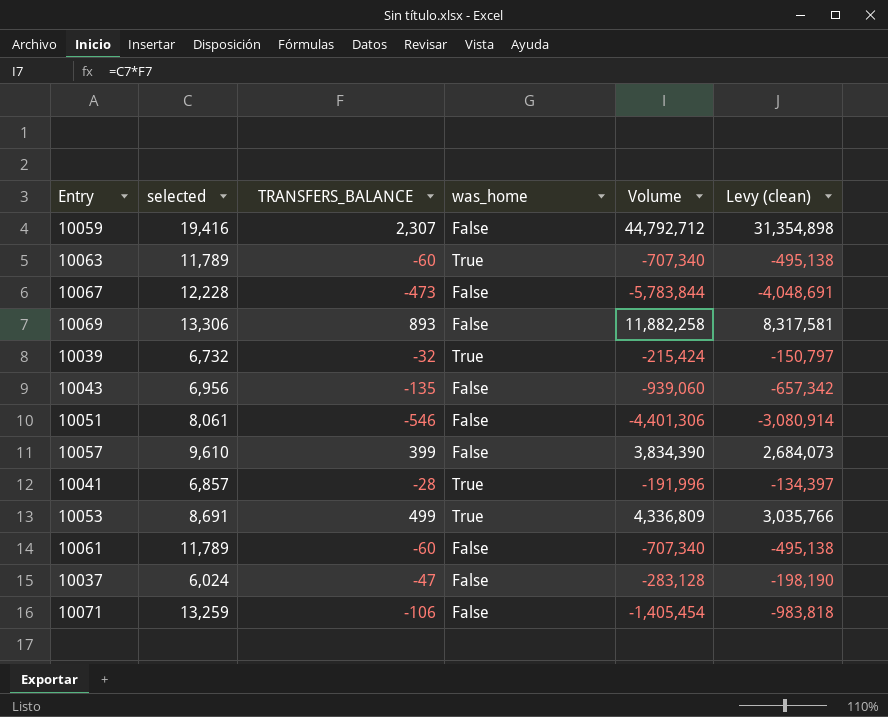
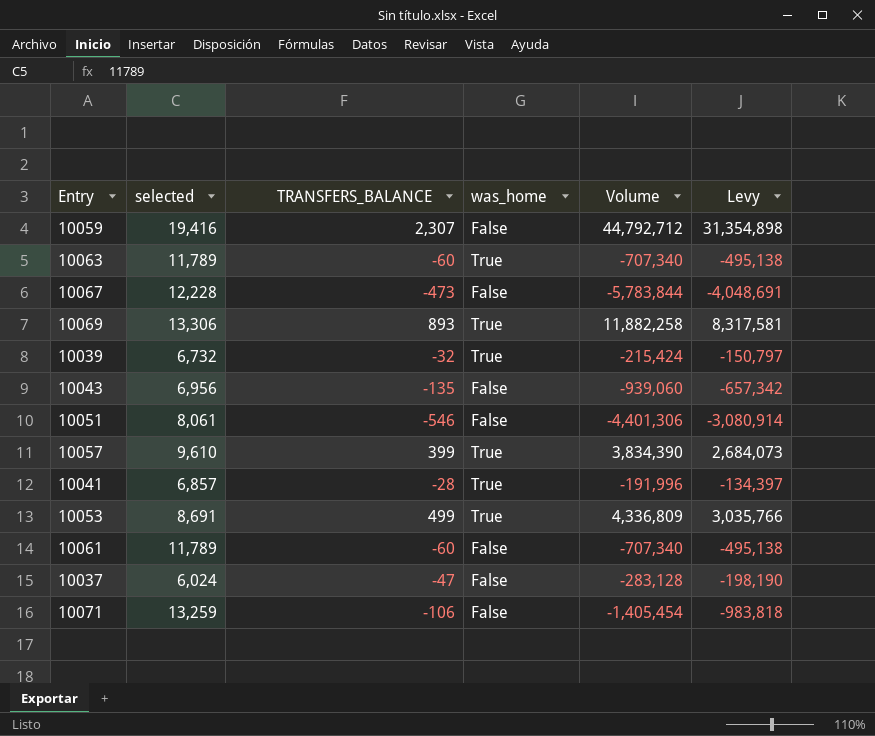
column name: Levy (clean) -> Levy
10069 | was_home: False -> True
10057 | was_home: False -> True

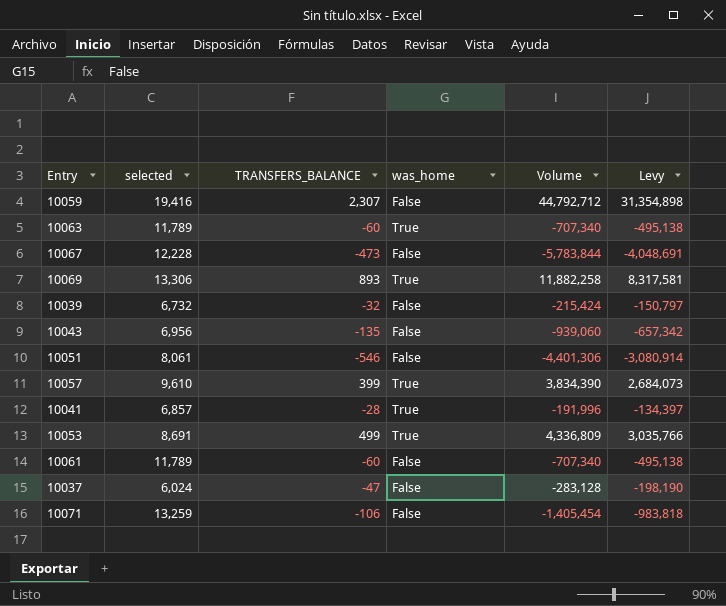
10039 | was_home: True -> False

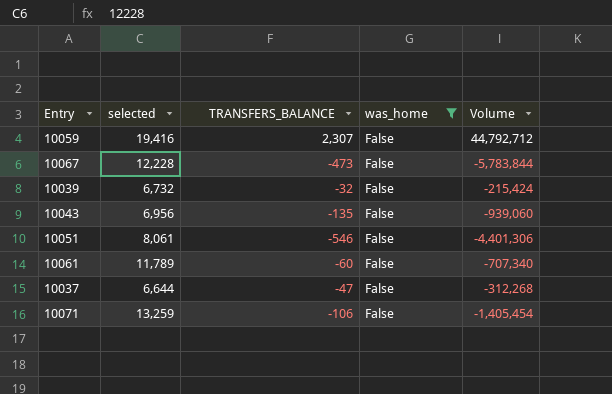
filter: none -> was_home = False
column Levy | formula: [Volume] * 0.7 -> none
10037 | selected: 6,024 -> 6,644
10037 | Volume: -283,128 -> -312,268

